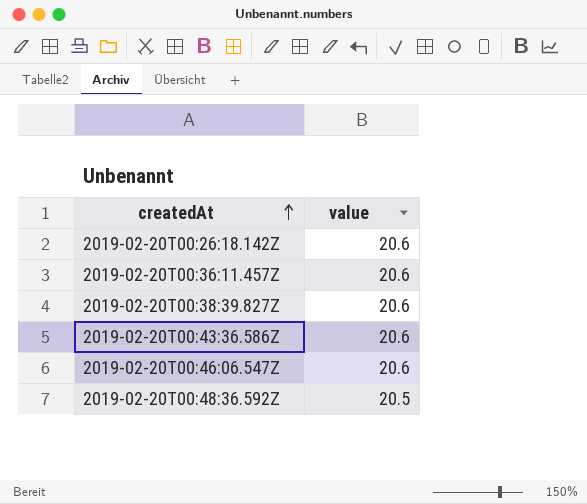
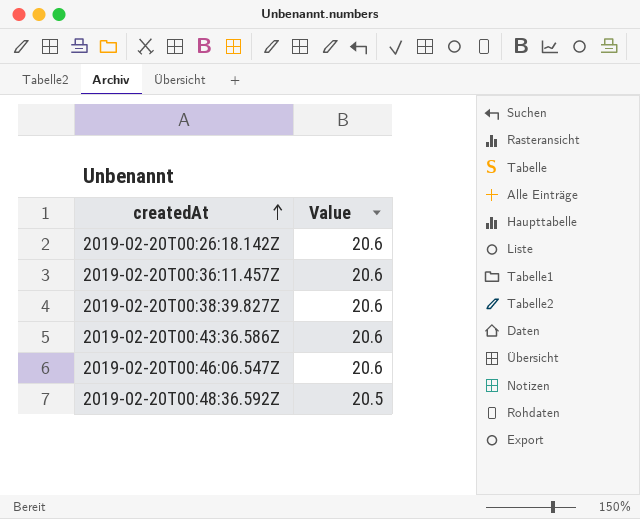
column name: value -> Value

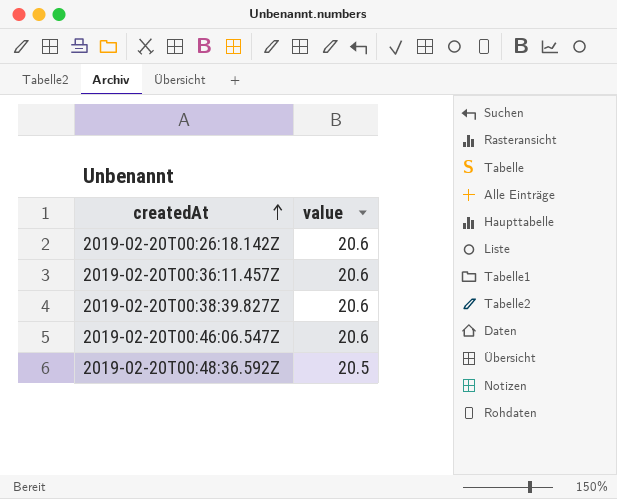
column name: Value -> value
row 2019-02-20T00:43:36.586Z: 20.6 -> none

